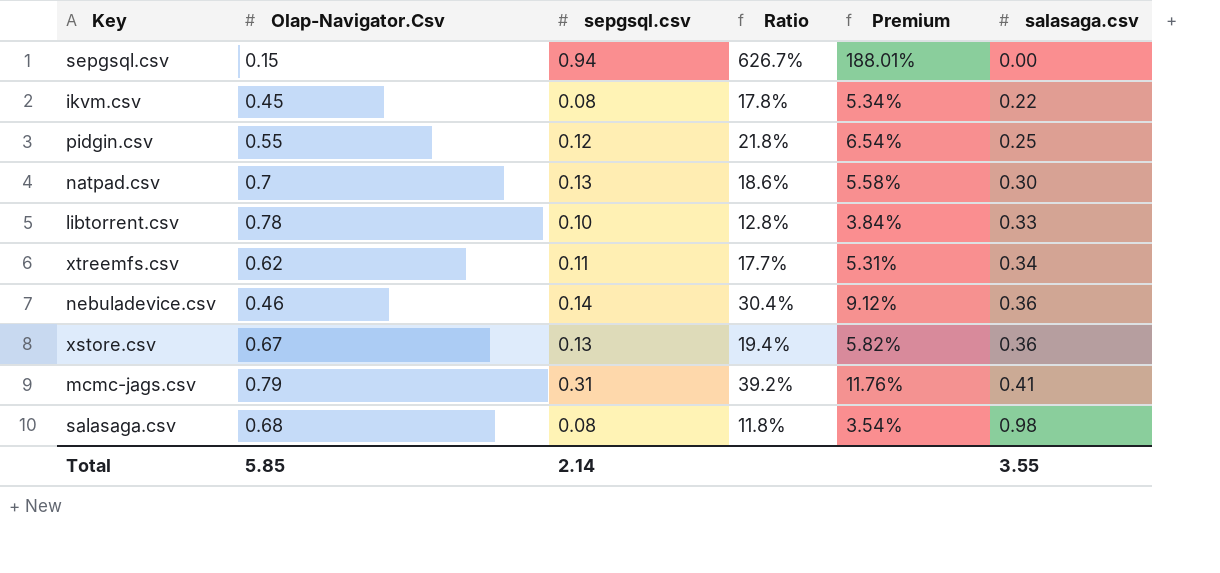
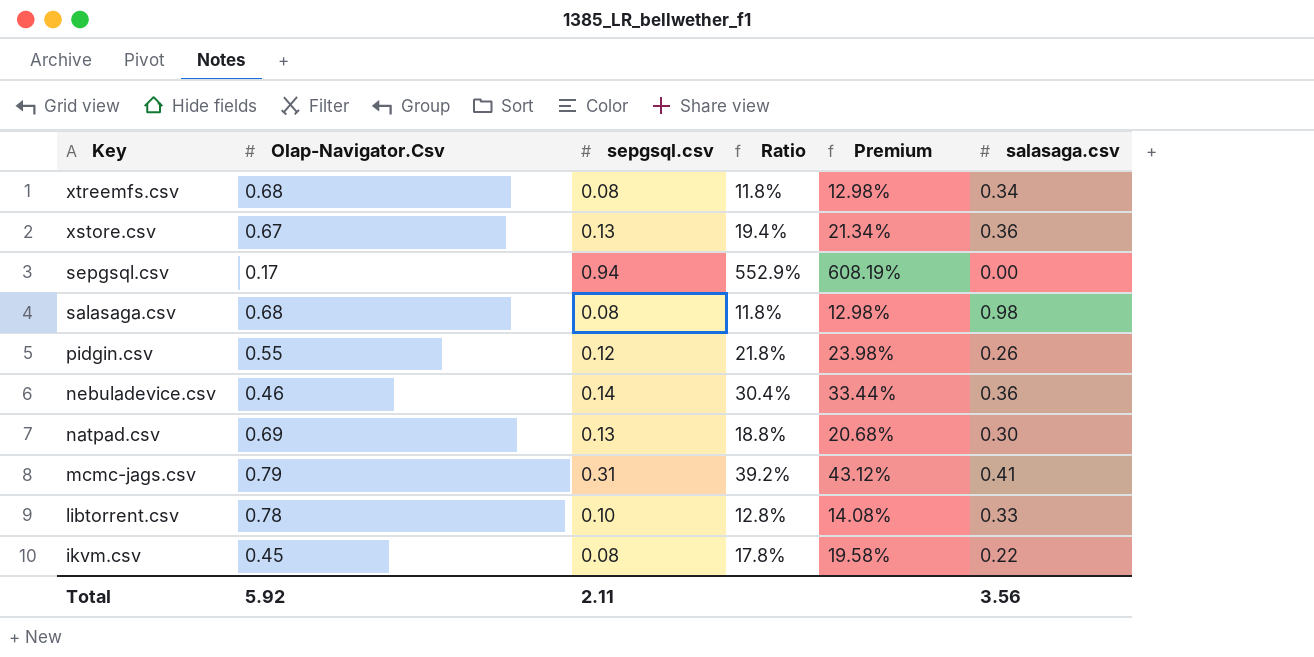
row order: salasaga.csv ascending -> Key descending
column Premium | formula: [Ratio] * 0.3 -> [Ratio] * 1.1
xtreemfs.csv | Olap-Navigator.Csv: 0.62 -> 0.68
xtreemfs.csv | sepgsql.csv: 0.11 -> 0.08
xtreemfs.csv | Ratio: 17.7% -> 11.8%
sepgsql.csv | Olap-Navigator.Csv: 0.15 -> 0.17
sepgsql.csv | Ratio: 626.7% -> 552.9%
pidgin.csv | salasaga.csv: 0.25 -> 0.26
natpad.csv | Olap-Navigator.Csv: 0.7 -> 0.69
natpad.csv | Ratio: 18.6% -> 18.8%
Total | Olap-Navigator.Csv: 5.85 -> 5.92
Total | sepgsql.csv: 2.14 -> 2.11
Total | salasaga.csv: 3.55 -> 3.56

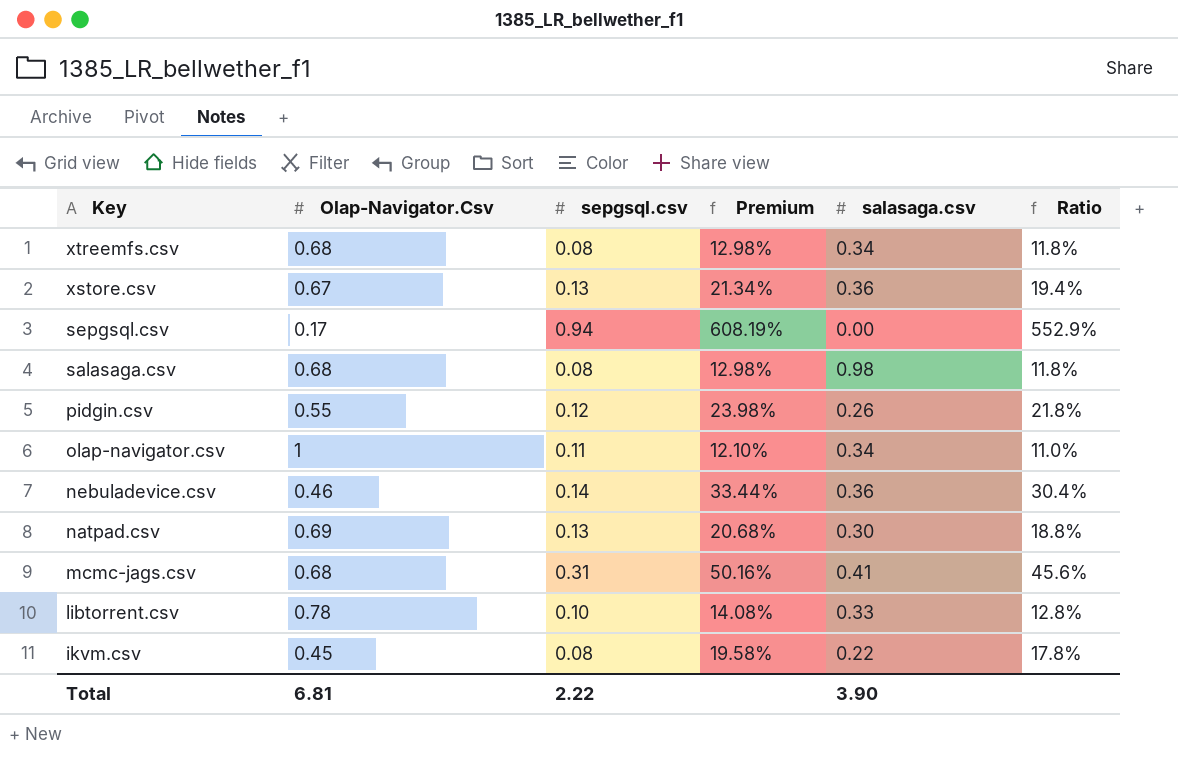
column Ratio | position: 4 -> 6
row olap-navigator.csv: none -> 1 | 0.11 | 12.10% | 0.34 | 11.0%
mcmc-jags.csv | Olap-Navigator.Csv: 0.79 -> 0.68
mcmc-jags.csv | Premium: 43.12% -> 50.16%
mcmc-jags.csv | Ratio: 39.2% -> 45.6%
Total | Olap-Navigator.Csv: 5.92 -> 6.81
Total | sepgsql.csv: 2.11 -> 2.22
Total | salasaga.csv: 3.56 -> 3.90

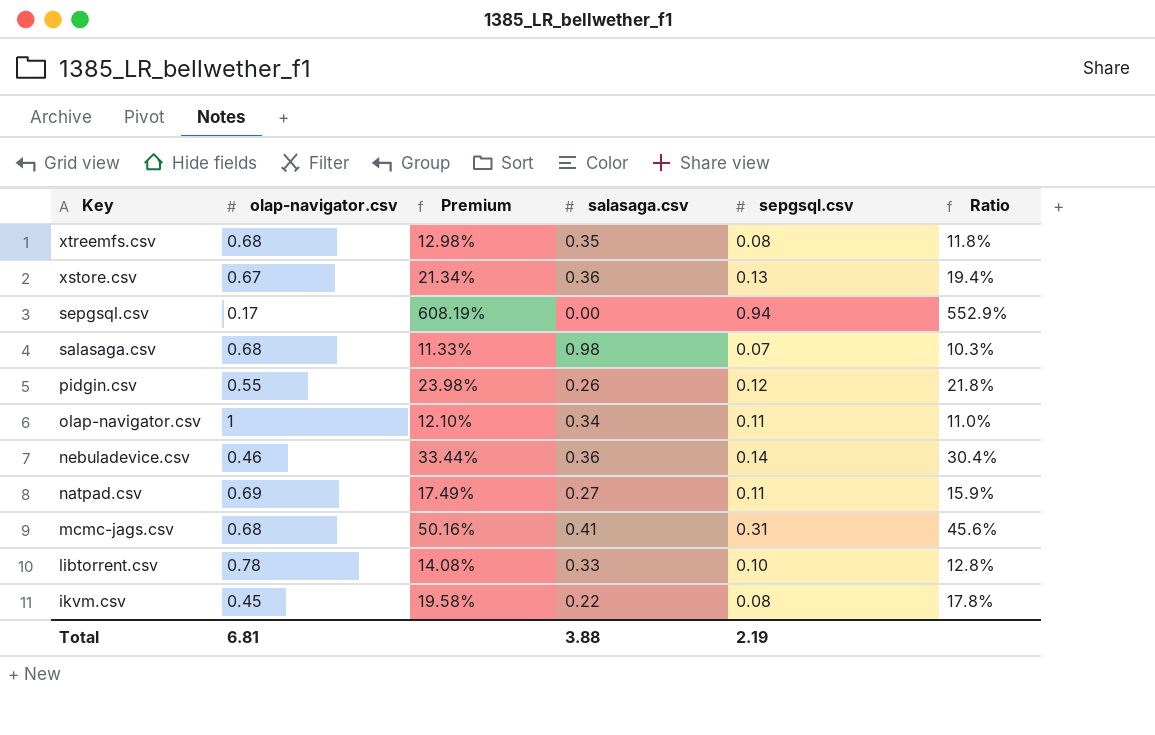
column name: Olap-Navigator.Csv -> olap-navigator.csv
column sepgsql.csv | position: 3 -> 5
xtreemfs.csv | salasaga.csv: 0.34 -> 0.35
salasaga.csv | Premium: 12.98% -> 11.33%
salasaga.csv | sepgsql.csv: 0.08 -> 0.07
salasaga.csv | Ratio: 11.8% -> 10.3%
natpad.csv | Premium: 20.68% -> 17.49%
natpad.csv | salasaga.csv: 0.30 -> 0.27
natpad.csv | sepgsql.csv: 0.13 -> 0.11
natpad.csv | Ratio: 18.8% -> 15.9%
Total | salasaga.csv: 3.90 -> 3.88
Total | sepgsql.csv: 2.22 -> 2.19

